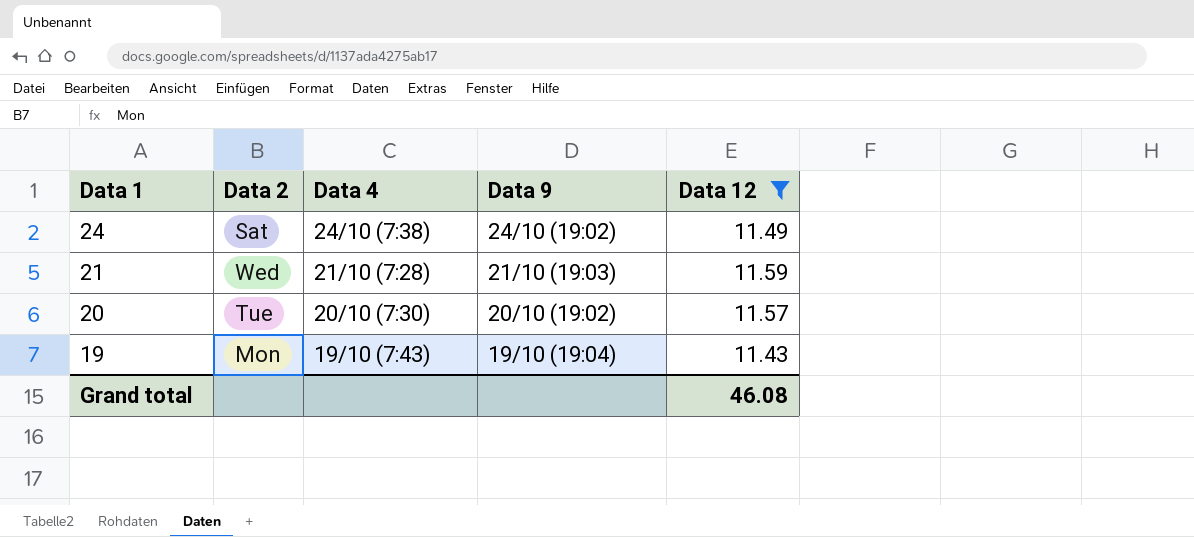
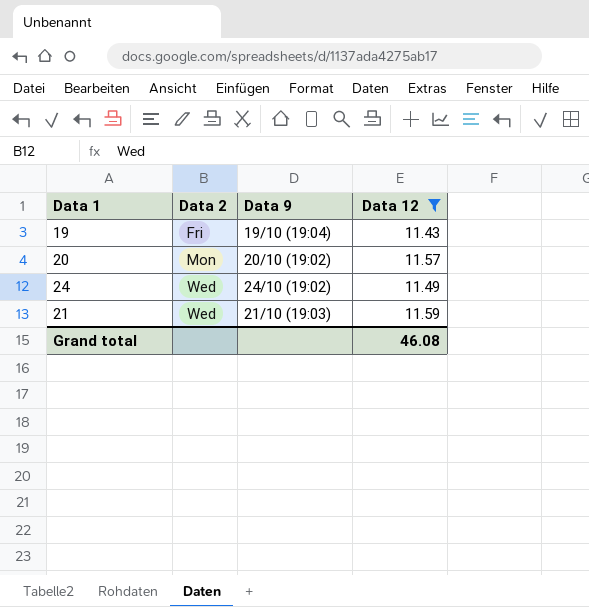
row order: Data 1 descending -> Data 2 ascending
column Data 4 | position: 3 -> none
19 | Data 2: Mon -> Fri
20 | Data 2: Tue -> Mon
24 | Data 2: Sat -> Wed

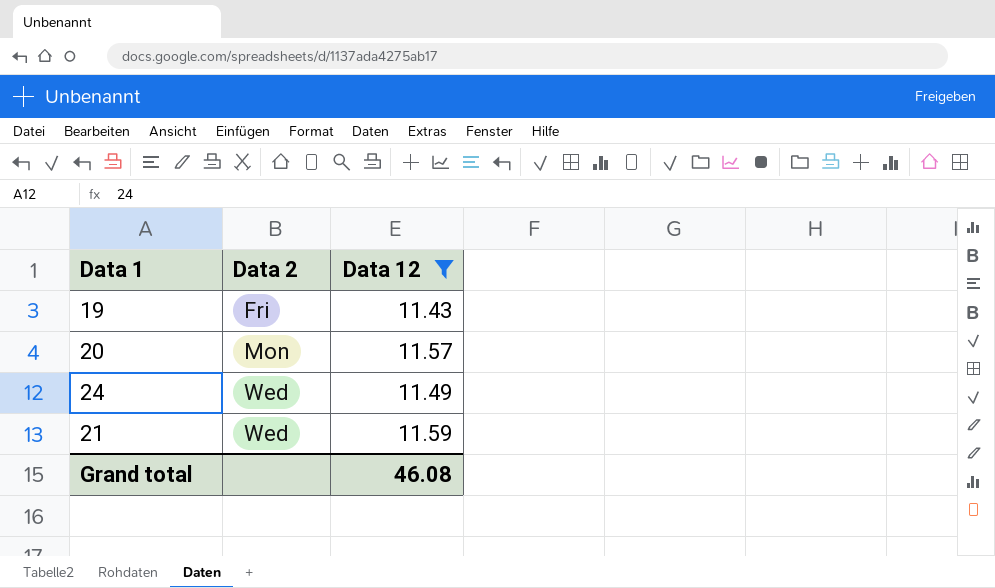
column Data 9 | position: 3 -> none

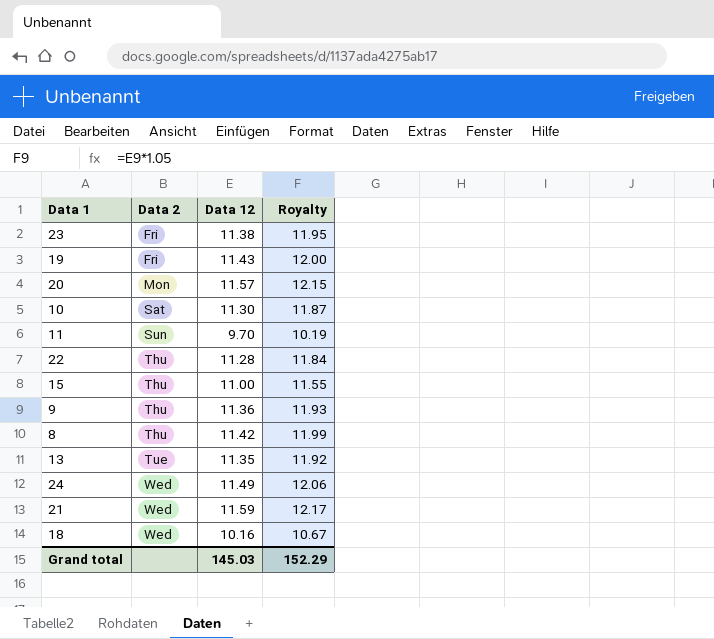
filter: Data 12 >= 11.43 -> none
column Royalty | formula: none -> [Data 12] * 1.05
Grand total | Data 12: 46.08 -> 145.03

